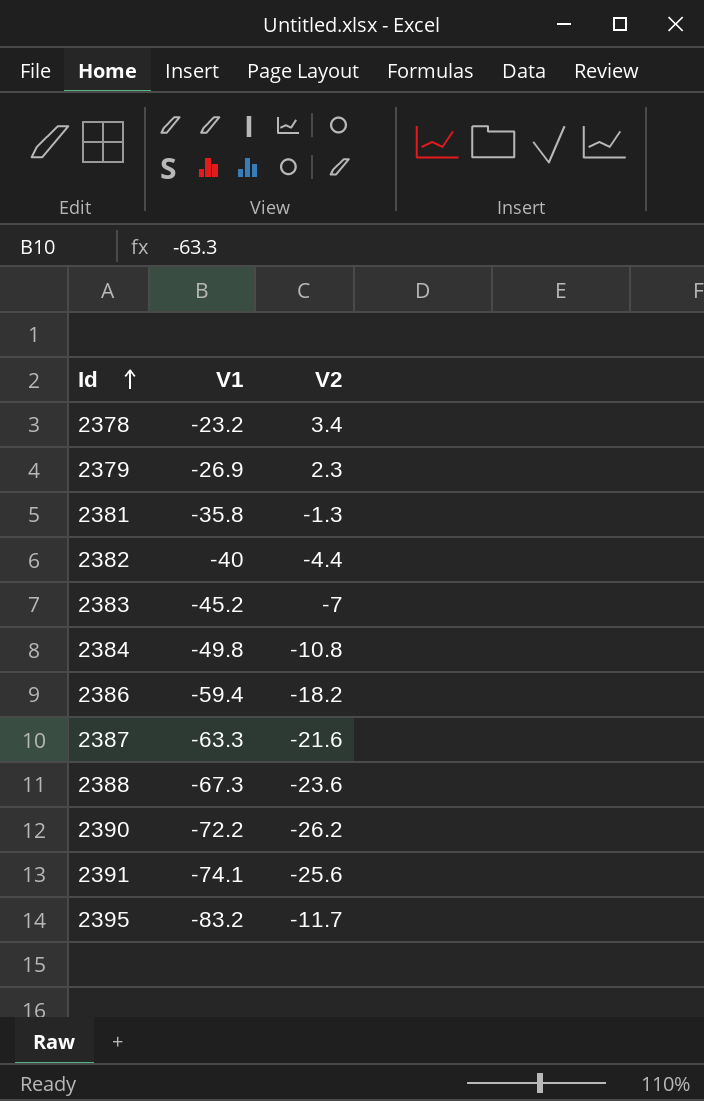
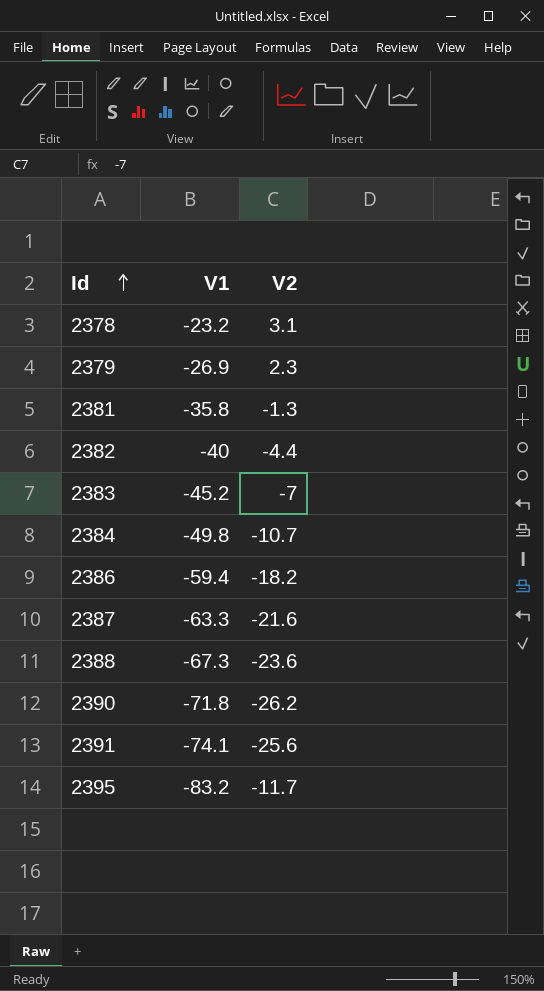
2378 | V2: 3.4 -> 3.1
2384 | V2: -10.8 -> -10.7
2390 | V1: -72.2 -> -71.8

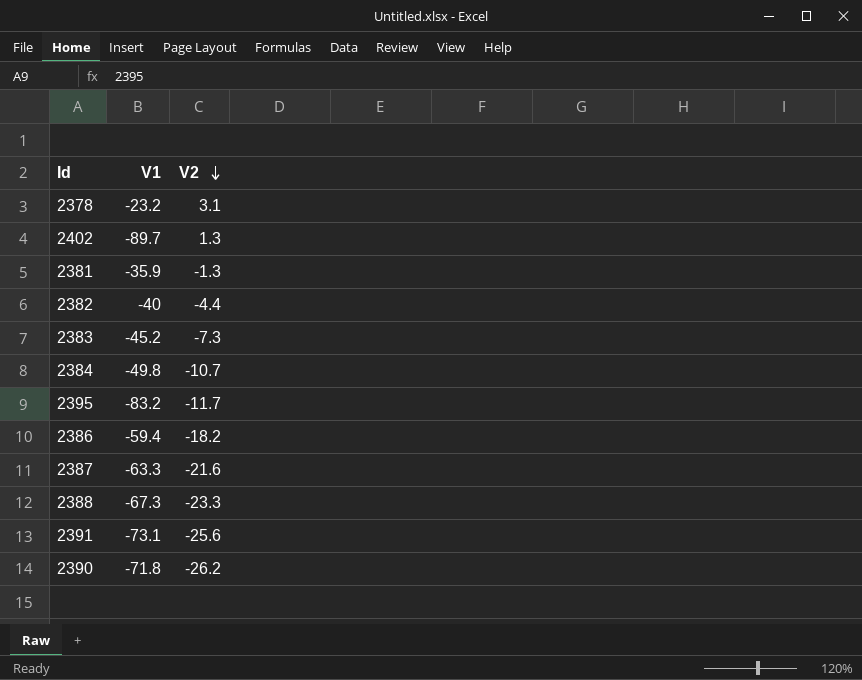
row order: Id ascending -> V2 descending
row 2379: -26.9 | 2.3 -> none
row 2402: none -> -89.7 | 1.3
2381 | V1: -35.8 -> -35.9
2383 | V2: -7 -> -7.3
2388 | V2: -23.6 -> -23.3
2391 | V1: -74.1 -> -73.1

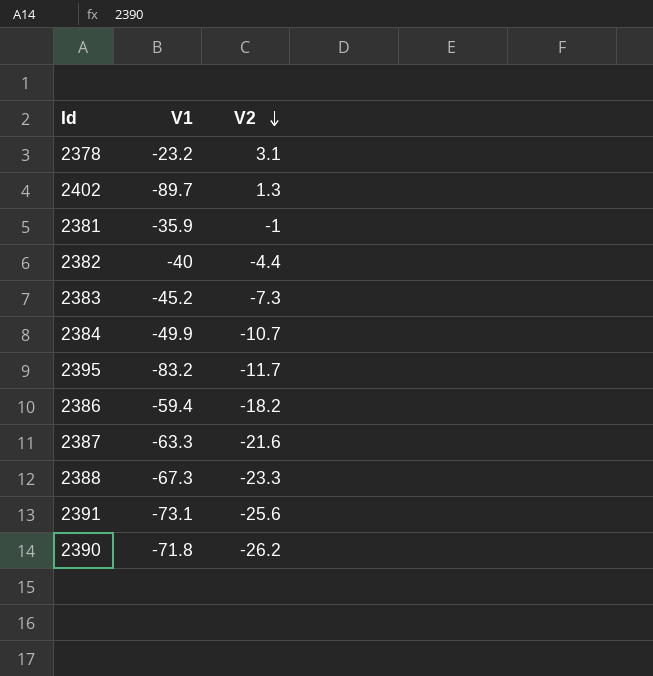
2381 | V2: -1.3 -> -1
2384 | V1: -49.8 -> -49.9

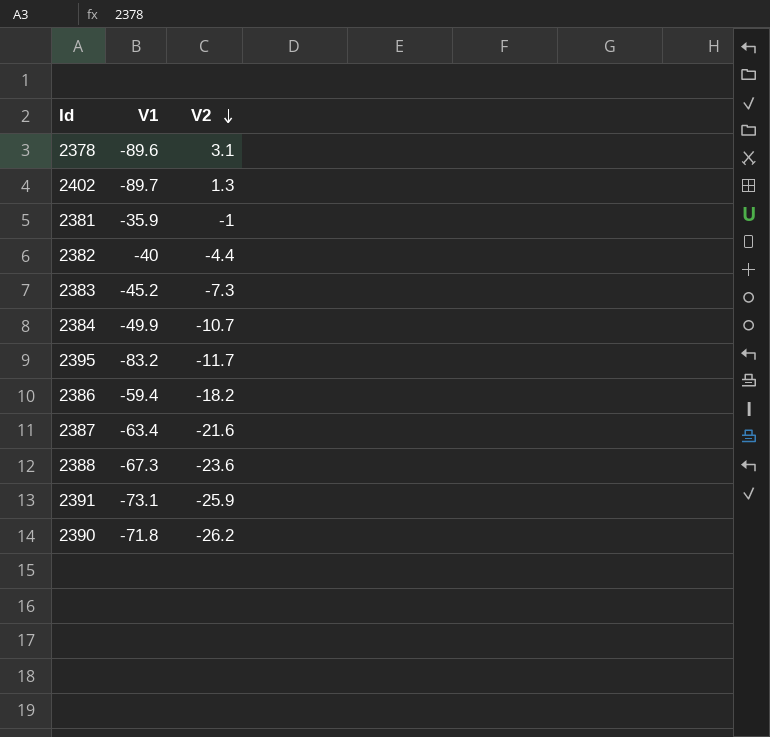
2378 | V1: -23.2 -> -89.6
2387 | V1: -63.3 -> -63.4
2388 | V2: -23.3 -> -23.6
2391 | V2: -25.6 -> -25.9

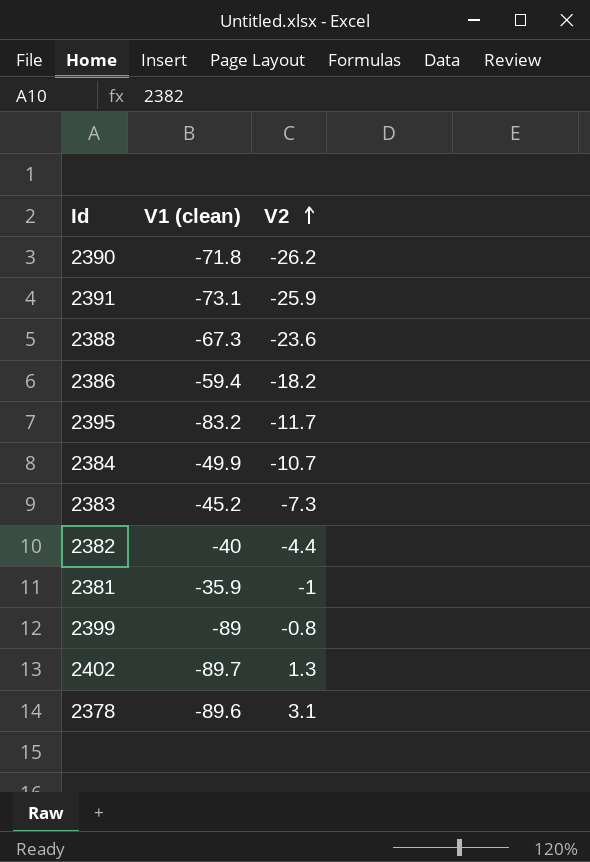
row order: V2 descending -> V2 ascending
column name: V1 -> V1 (clean)
row 2387: -63.4 | -21.6 -> none
row 2399: none -> -89 | -0.8

